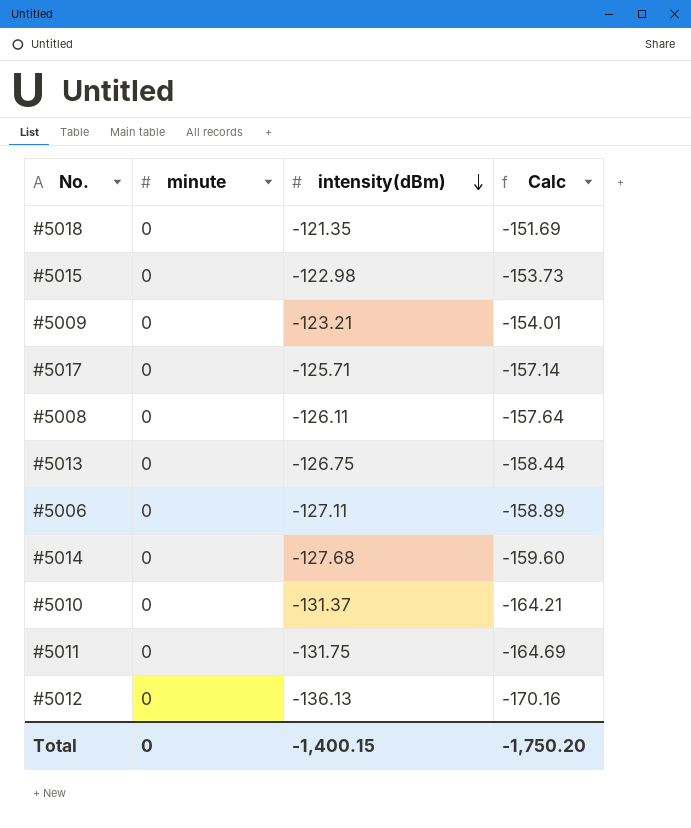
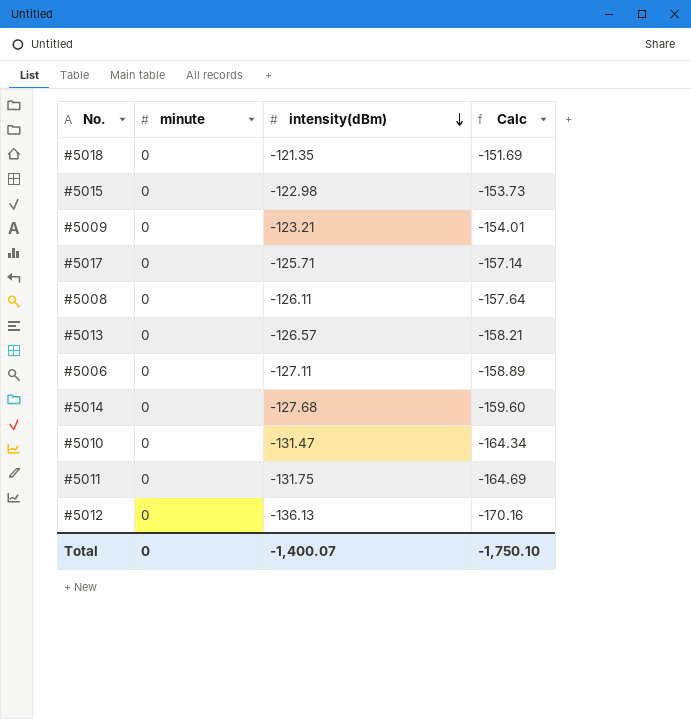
#5013 | intensity(dBm): -126.75 -> -126.57
#5013 | Calc: -158.44 -> -158.21
#5010 | intensity(dBm): -131.37 -> -131.47
#5010 | Calc: -164.21 -> -164.34
Total | intensity(dBm): -1,400.15 -> -1,400.07
Total | Calc: -1,750.20 -> -1,750.10

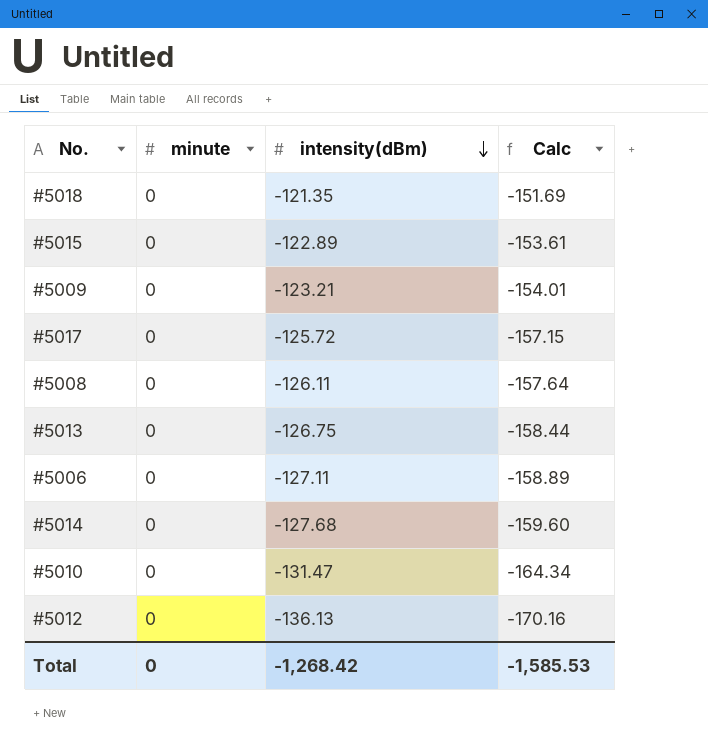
row #5011: 0 | -131.75 | -164.69 -> none
#5015 | intensity(dBm): -122.98 -> -122.89
#5015 | Calc: -153.73 -> -153.61
#5017 | intensity(dBm): -125.71 -> -125.72
#5017 | Calc: -157.14 -> -157.15
#5013 | intensity(dBm): -126.57 -> -126.75
#5013 | Calc: -158.21 -> -158.44
Total | intensity(dBm): -1,400.07 -> -1,268.42
Total | Calc: -1,750.10 -> -1,585.53

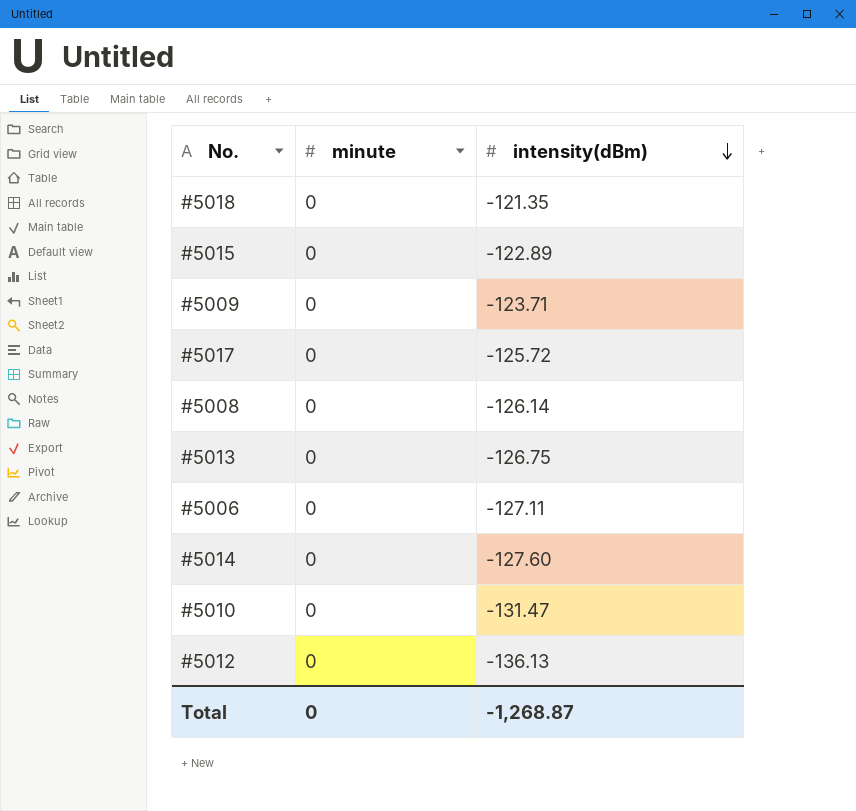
column Calc | formula: [intensity(dBm)] * 1.25 -> none
#5009 | intensity(dBm): -123.21 -> -123.71
#5008 | intensity(dBm): -126.11 -> -126.14
#5014 | intensity(dBm): -127.68 -> -127.60
Total | intensity(dBm): -1,268.42 -> -1,268.87

